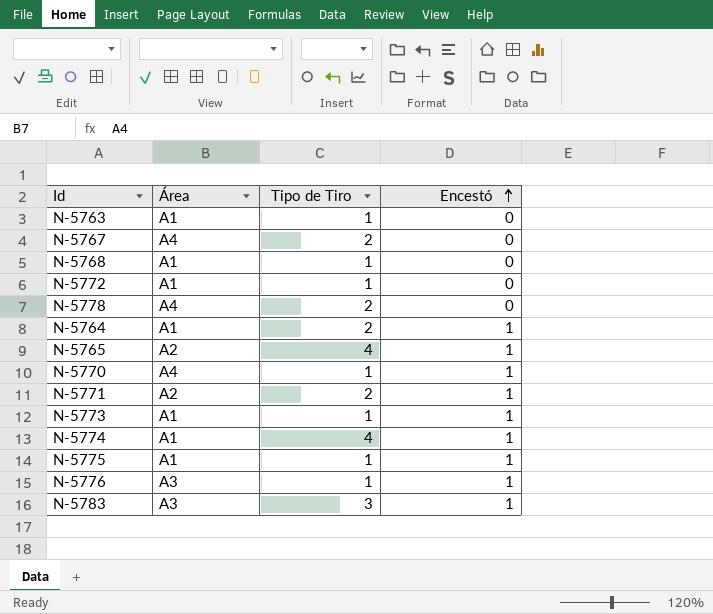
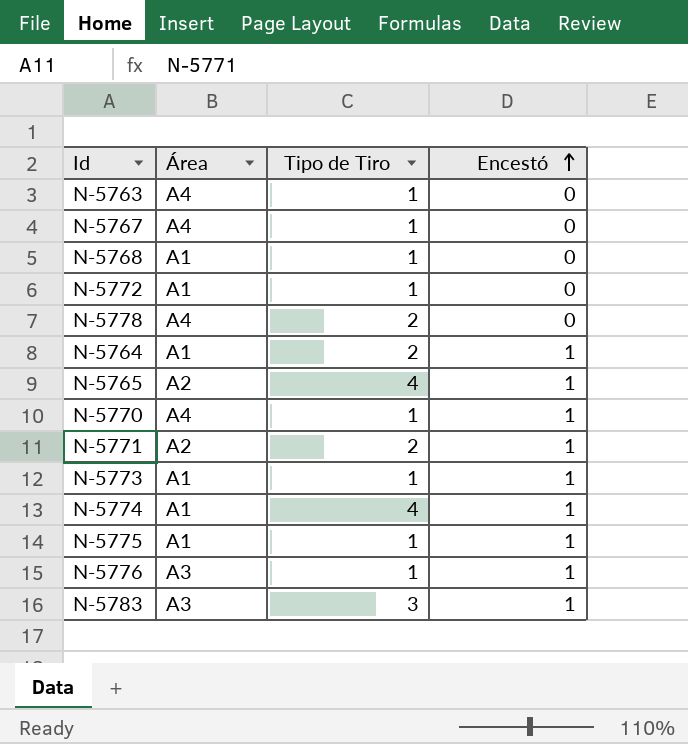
N-5763 | Área: A1 -> A4
N-5767 | Tipo de Tiro: 2 -> 1

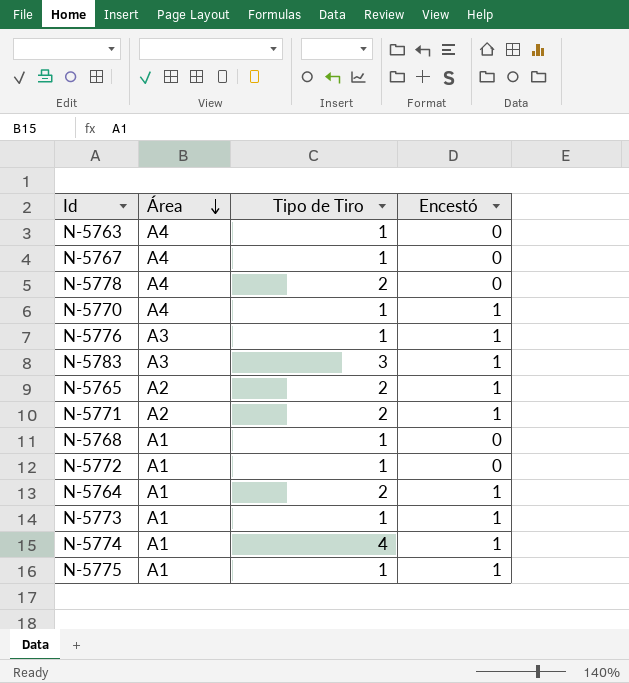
row order: Encestó ascending -> Área descending
N-5765 | Tipo de Tiro: 4 -> 2

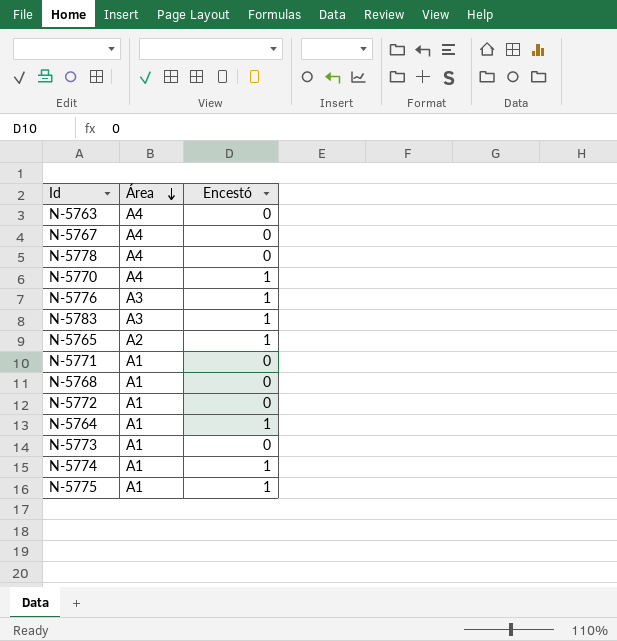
column Tipo de Tiro | position: 3 -> none
N-5771 | Área: A2 -> A1
N-5771 | Encestó: 1 -> 0
N-5773 | Encestó: 1 -> 0

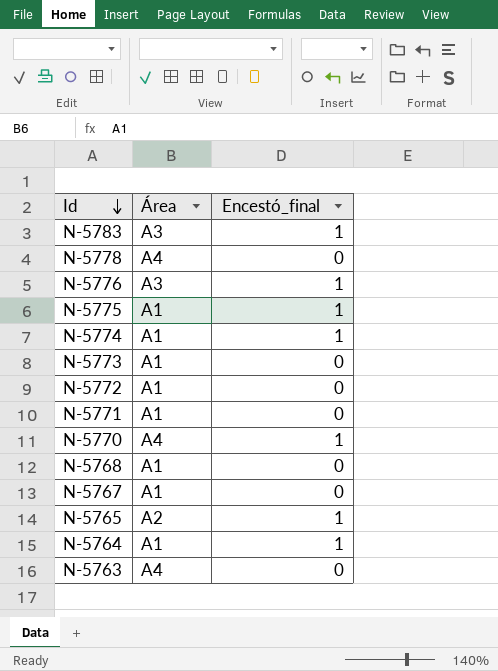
row order: Área descending -> Id descending
column name: Encestó -> Encestó_final
N-5767 | Área: A4 -> A1

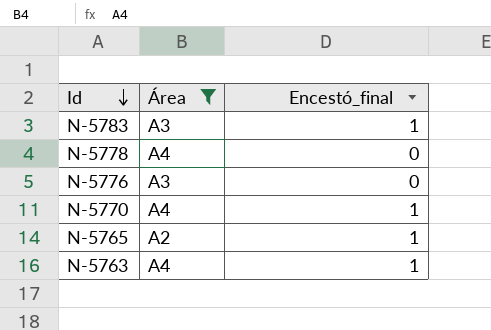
filter: none -> Área != A1
N-5776 | Encestó_final: 1 -> 0
N-5763 | Encestó_final: 0 -> 1

